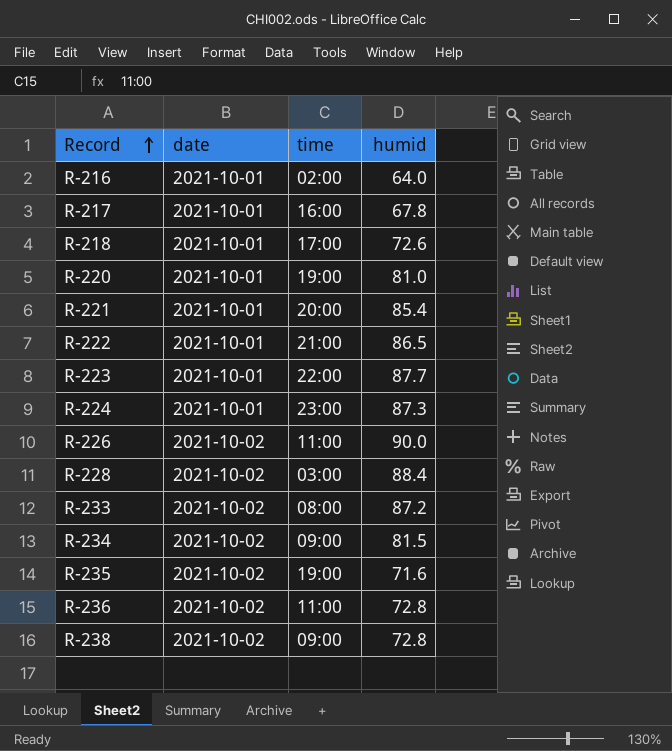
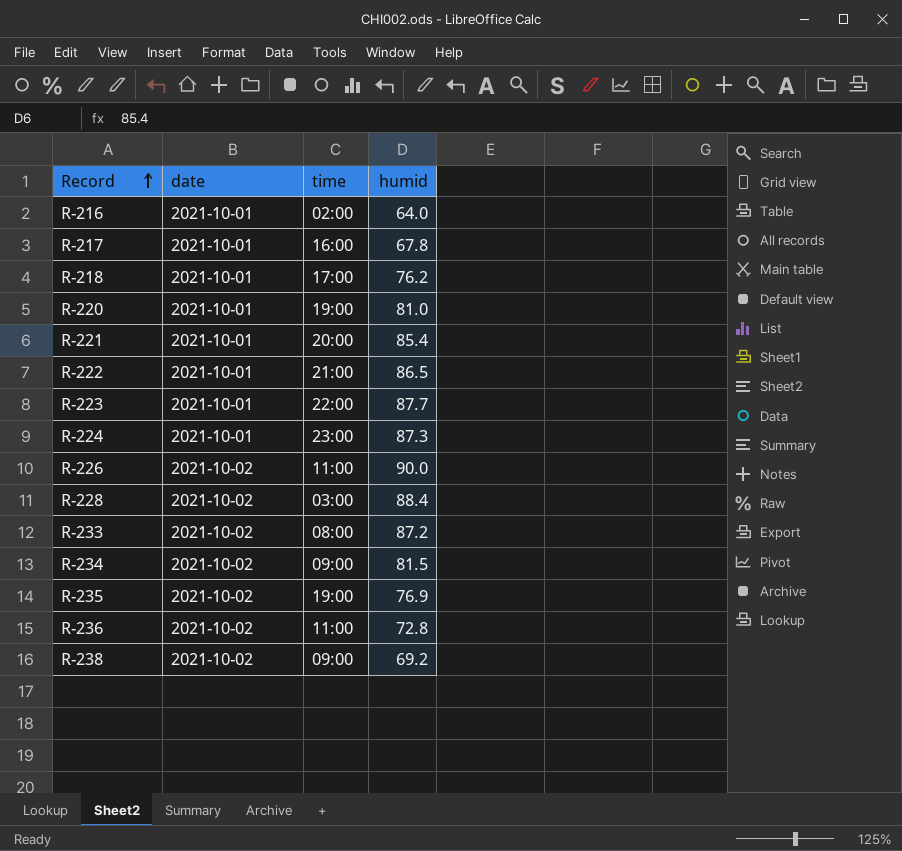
R-218 | humid: 72.6 -> 76.2
R-235 | humid: 71.6 -> 76.9
R-238 | humid: 72.8 -> 69.2

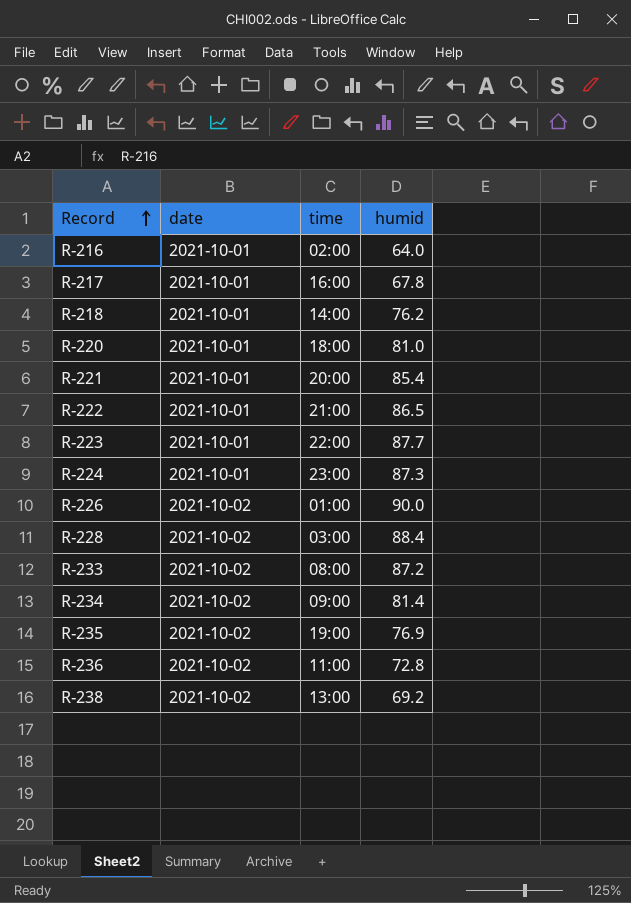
R-218 | time: 17:00 -> 14:00
R-220 | time: 19:00 -> 18:00
R-226 | time: 11:00 -> 01:00
R-234 | humid: 81.5 -> 81.4
R-238 | time: 09:00 -> 13:00

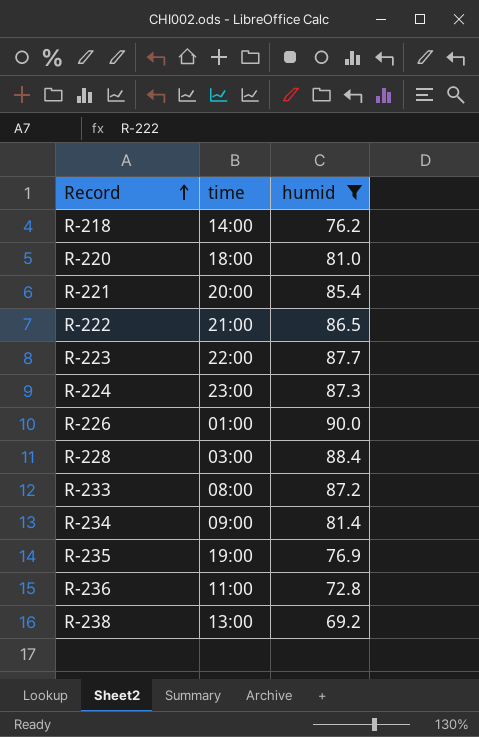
filter: none -> humid >= 69.2
column date | position: 2 -> none

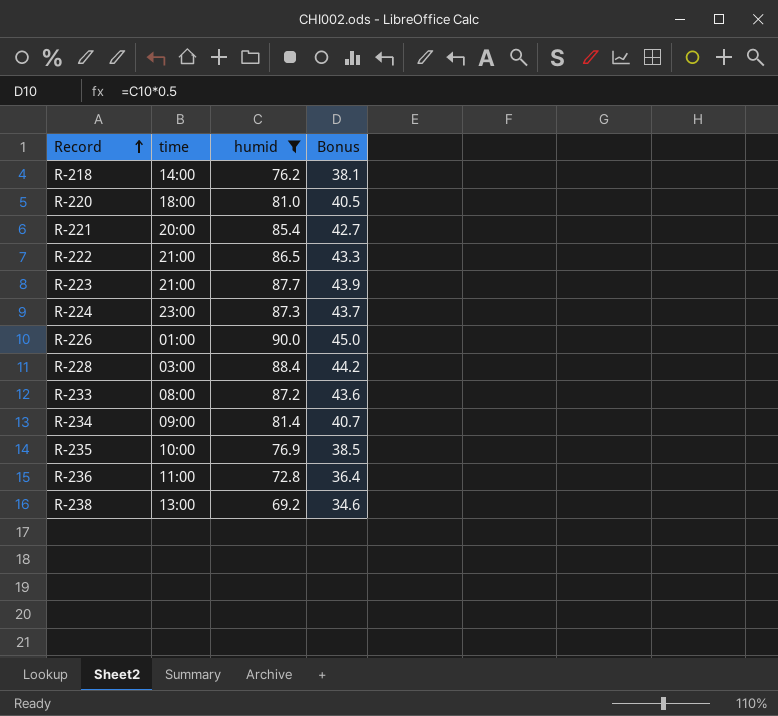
column Bonus | formula: none -> [humid] * 0.5
R-223 | time: 22:00 -> 21:00
R-235 | time: 19:00 -> 10:00

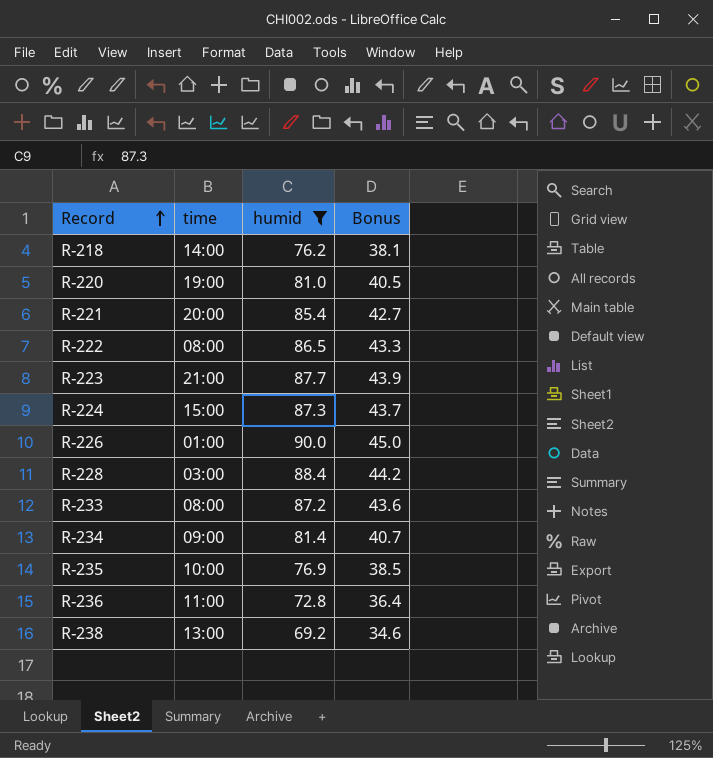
R-220 | time: 18:00 -> 19:00
R-222 | time: 21:00 -> 08:00
R-224 | time: 23:00 -> 15:00

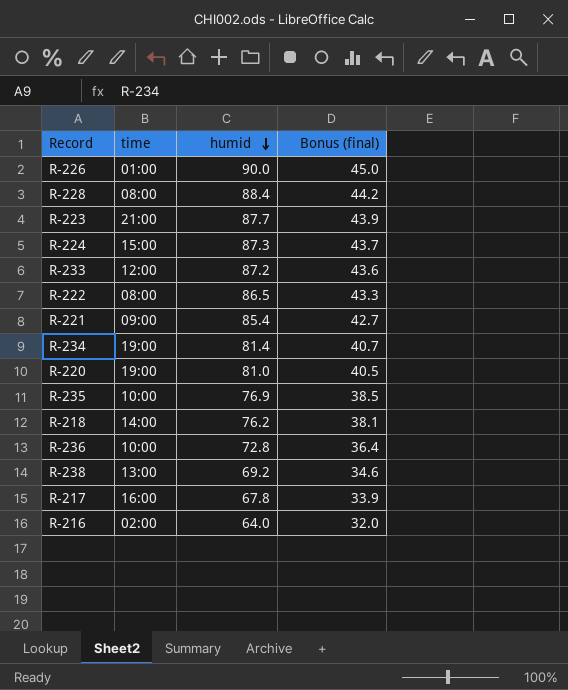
filter: humid >= 69.2 -> none
row order: Record ascending -> humid descending
column name: Bonus -> Bonus (final)
R-228 | time: 03:00 -> 08:00
R-233 | time: 08:00 -> 12:00
R-221 | time: 20:00 -> 09:00
R-234 | time: 09:00 -> 19:00
R-236 | time: 11:00 -> 10:00

